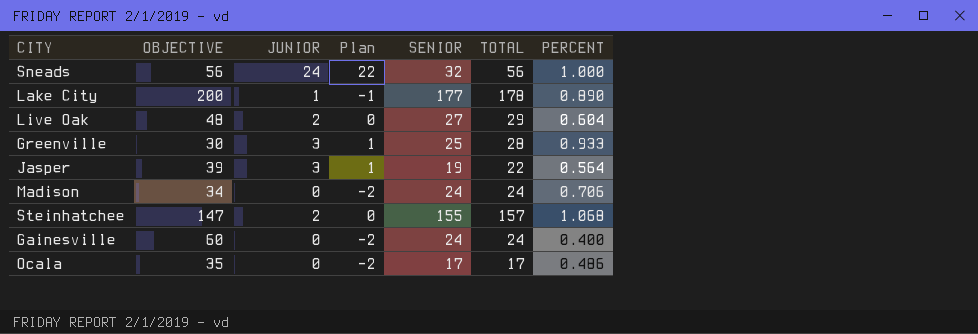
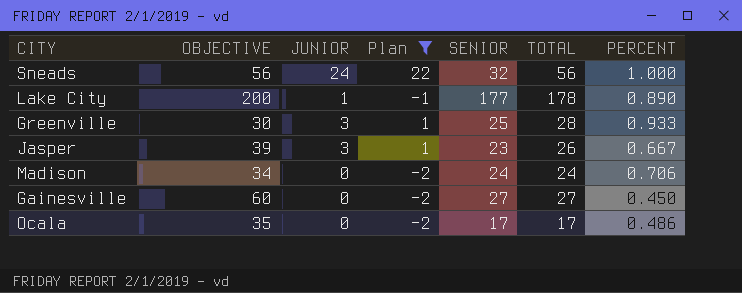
filter: none -> Plan != 0
Jasper | SENIOR: 19 -> 23
Jasper | TOTAL: 22 -> 26
Jasper | PERCENT: 0.564 -> 0.667
Gainesville | SENIOR: 24 -> 27
Gainesville | TOTAL: 24 -> 27
Gainesville | PERCENT: 0.400 -> 0.450

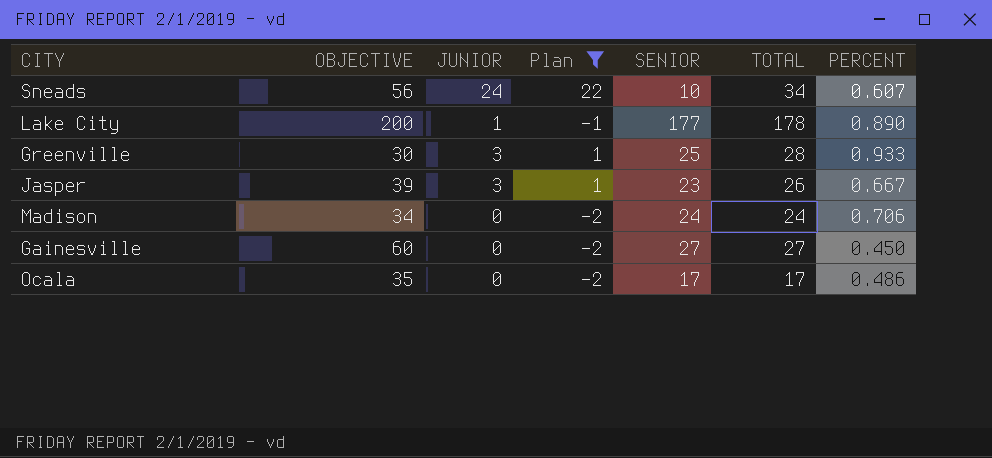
Sneads | SENIOR: 32 -> 10
Sneads | TOTAL: 56 -> 34
Sneads | PERCENT: 1.000 -> 0.607

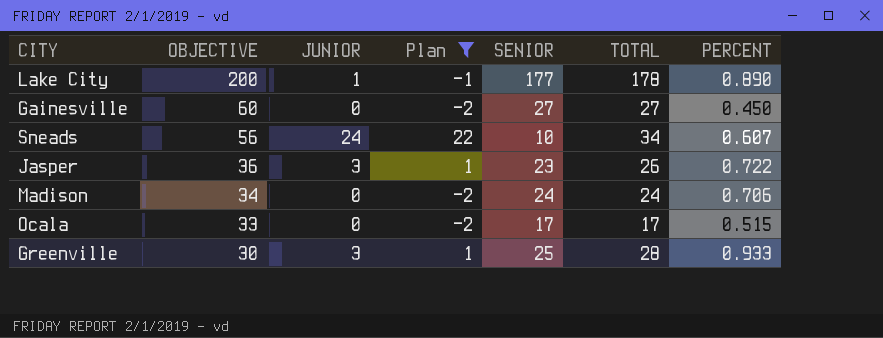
row order: none -> OBJECTIVE descending
Jasper | OBJECTIVE: 39 -> 36
Jasper | PERCENT: 0.667 -> 0.722
Ocala | OBJECTIVE: 35 -> 33
Ocala | PERCENT: 0.486 -> 0.515

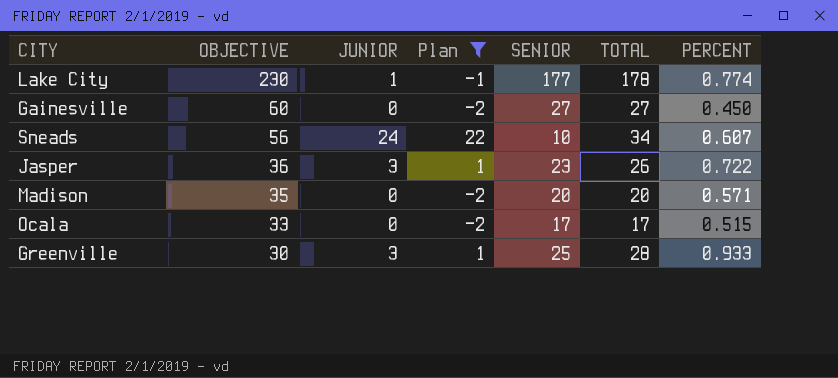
Lake City | OBJECTIVE: 200 -> 230
Lake City | PERCENT: 0.890 -> 0.774
Madison | OBJECTIVE: 34 -> 35
Madison | SENIOR: 24 -> 20
Madison | TOTAL: 24 -> 20
Madison | PERCENT: 0.706 -> 0.571

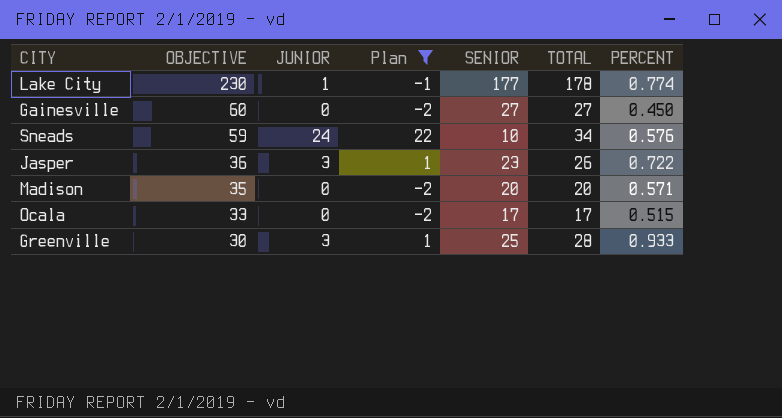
Sneads | OBJECTIVE: 56 -> 59
Sneads | PERCENT: 0.607 -> 0.576

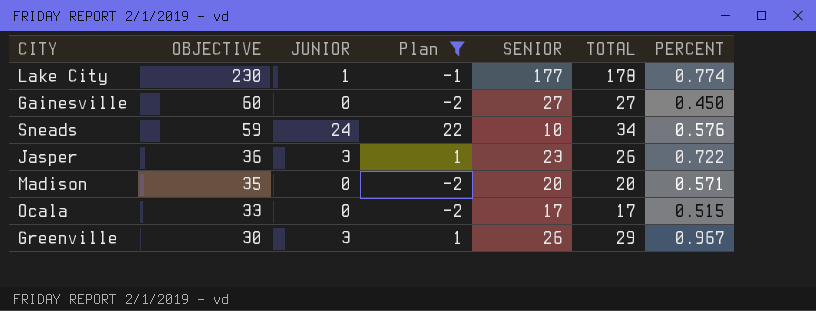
Greenville | SENIOR: 25 -> 26
Greenville | TOTAL: 28 -> 29
Greenville | PERCENT: 0.933 -> 0.967

